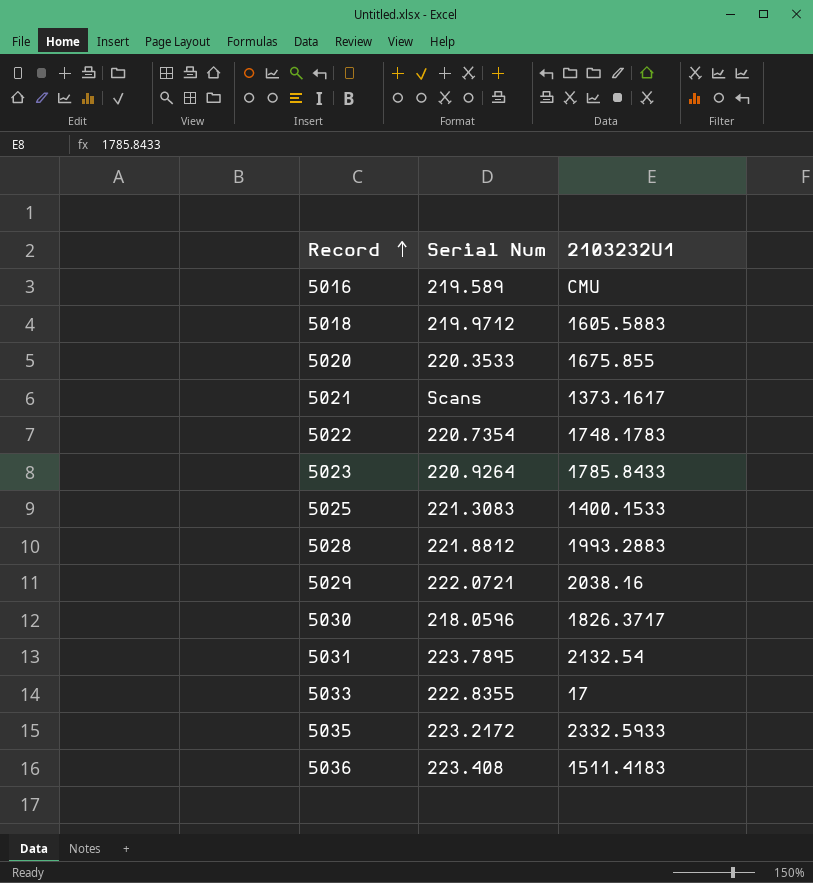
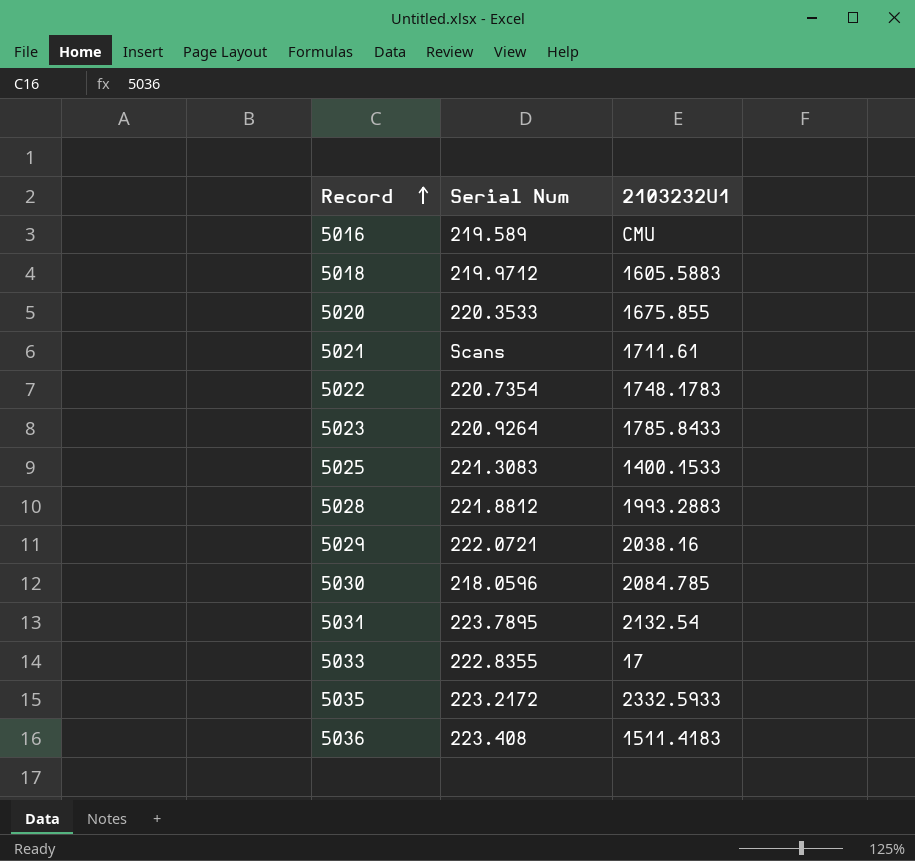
5021 | 2103232U1: 1373.1617 -> 1711.61
5030 | 2103232U1: 1826.3717 -> 2084.785

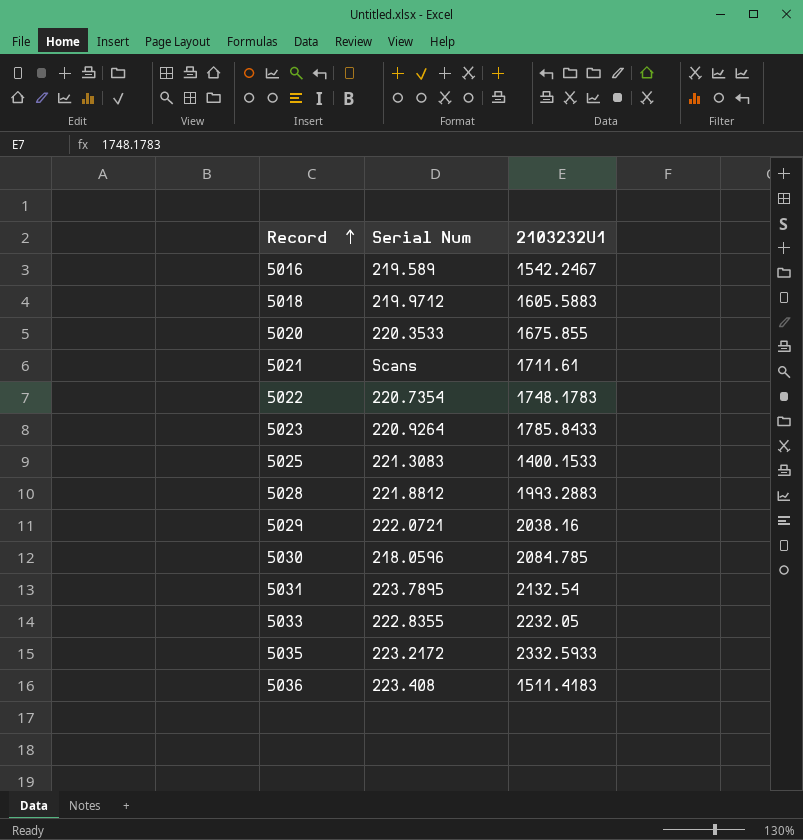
5016 | 2103232U1: CMU -> 1542.2467
5033 | 2103232U1: 17 -> 2232.05

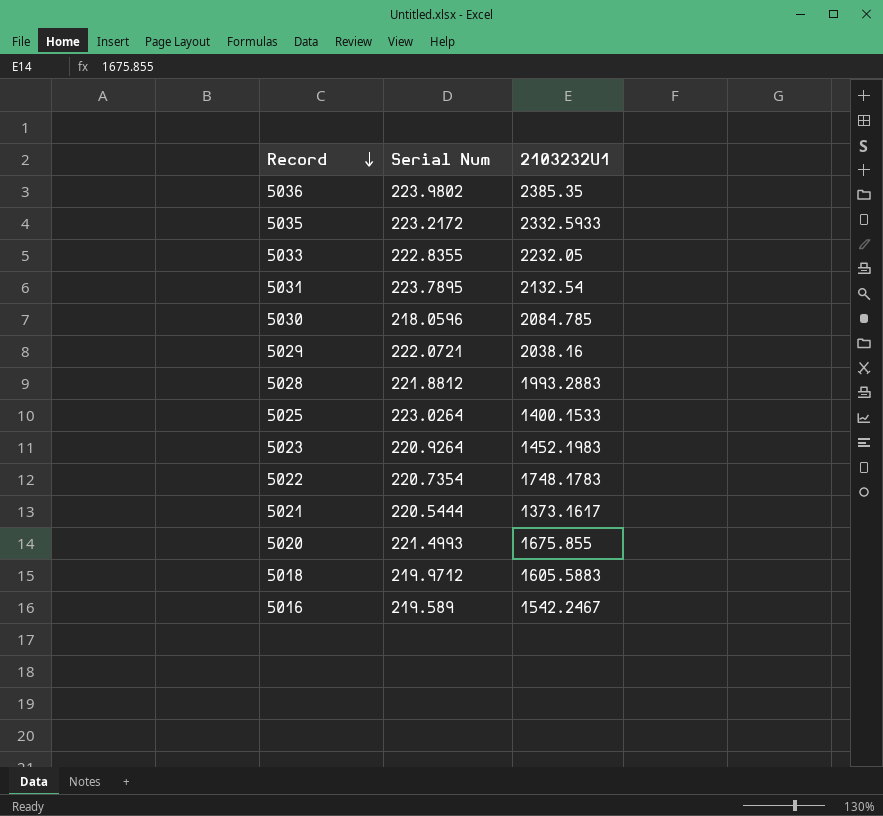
row order: Record ascending -> Record descending
5036 | Serial Num: 223.408 -> 223.9802
5036 | 2103232U1: 1511.4183 -> 2385.35
5025 | Serial Num: 221.3083 -> 223.0264
5023 | 2103232U1: 1785.8433 -> 1452.1983
5021 | Serial Num: Scans -> 220.5444
5021 | 2103232U1: 1711.61 -> 1373.1617
5020 | Serial Num: 220.3533 -> 221.4993

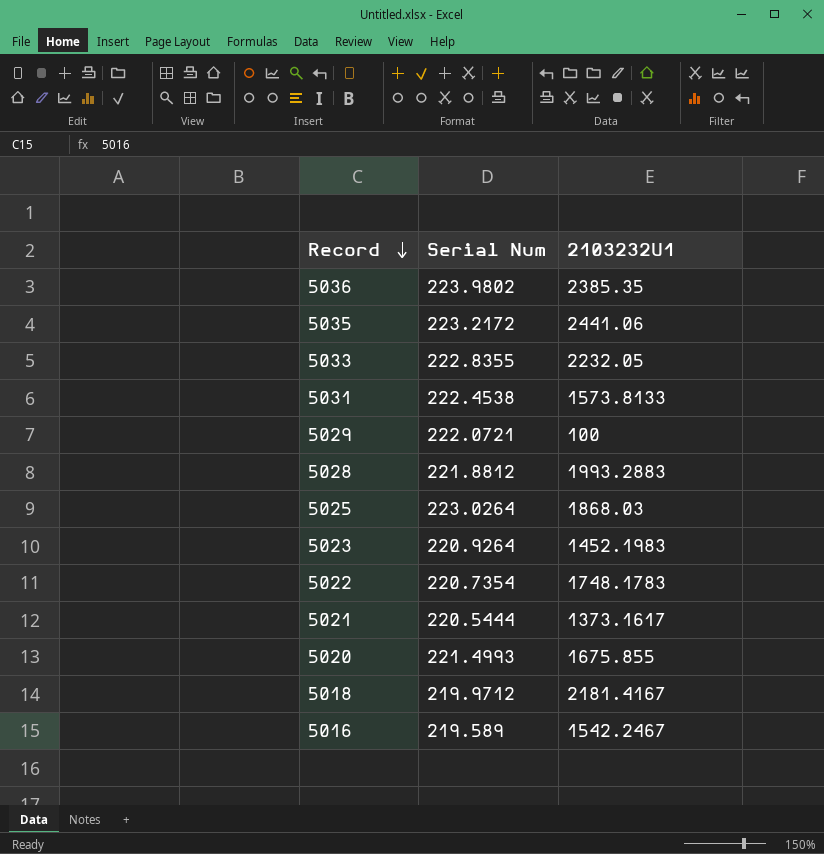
row 5030: 218.0596 | 2084.785 -> none
5035 | 2103232U1: 2332.5933 -> 2441.06
5031 | Serial Num: 223.7895 -> 222.4538
5031 | 2103232U1: 2132.54 -> 1573.8133
5029 | 2103232U1: 2038.16 -> 100
5025 | 2103232U1: 1400.1533 -> 1868.03
5018 | 2103232U1: 1605.5883 -> 2181.4167

